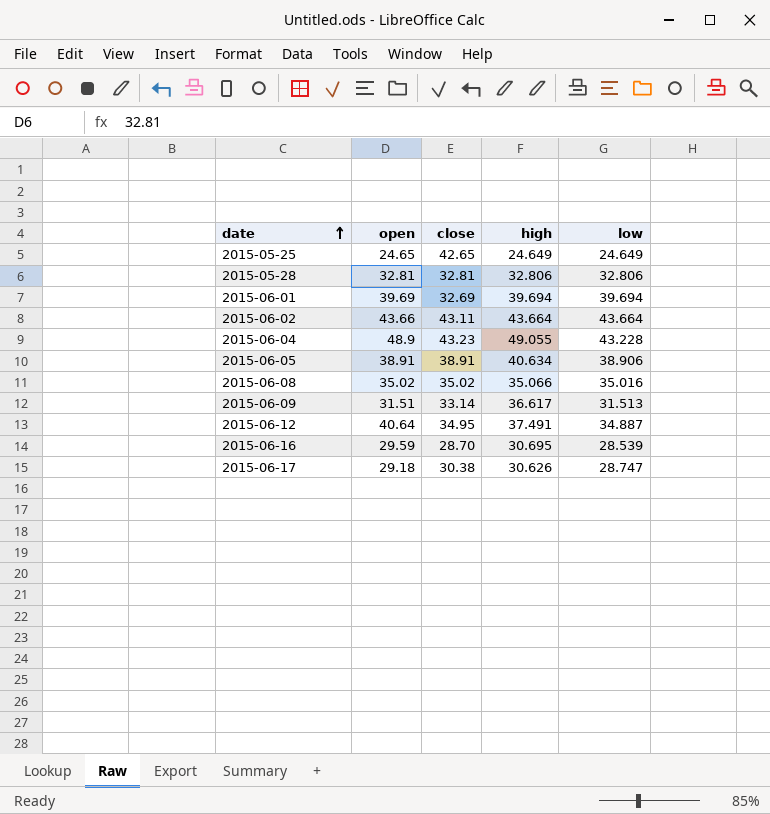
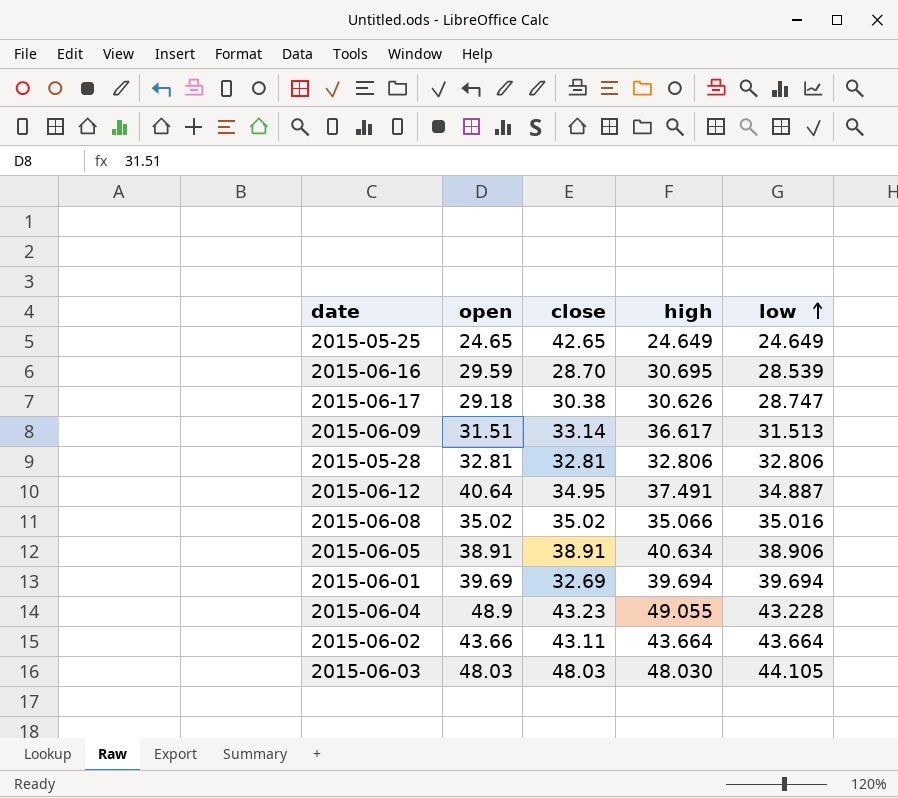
row order: date ascending -> low ascending
row 2015-06-03: none -> 48.03 | 48.03 | 48.030 | 44.105

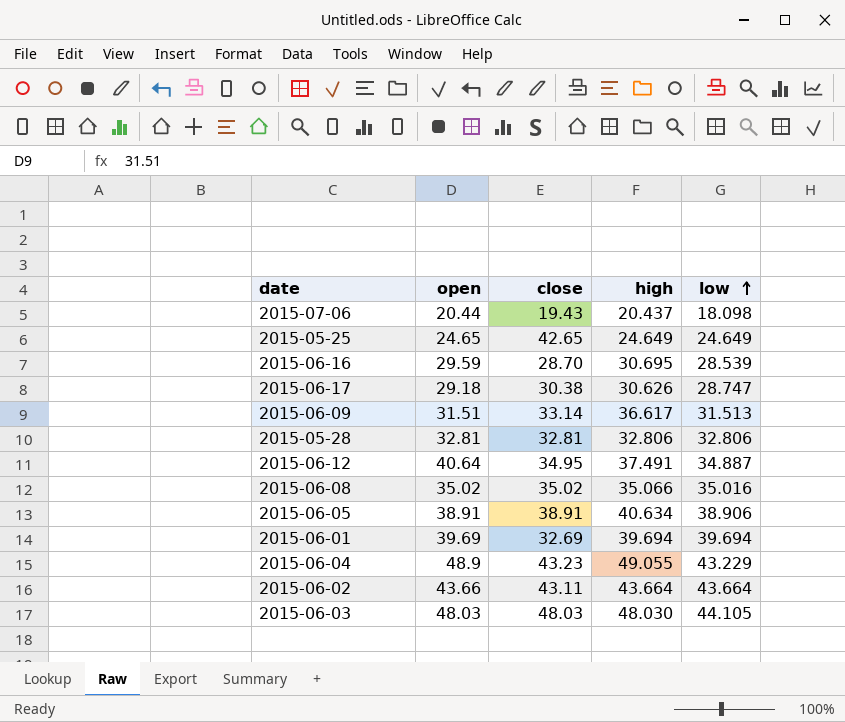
row 2015-07-06: none -> 20.44 | 19.43 | 20.437 | 18.098
2015-06-04 | low: 43.228 -> 43.229

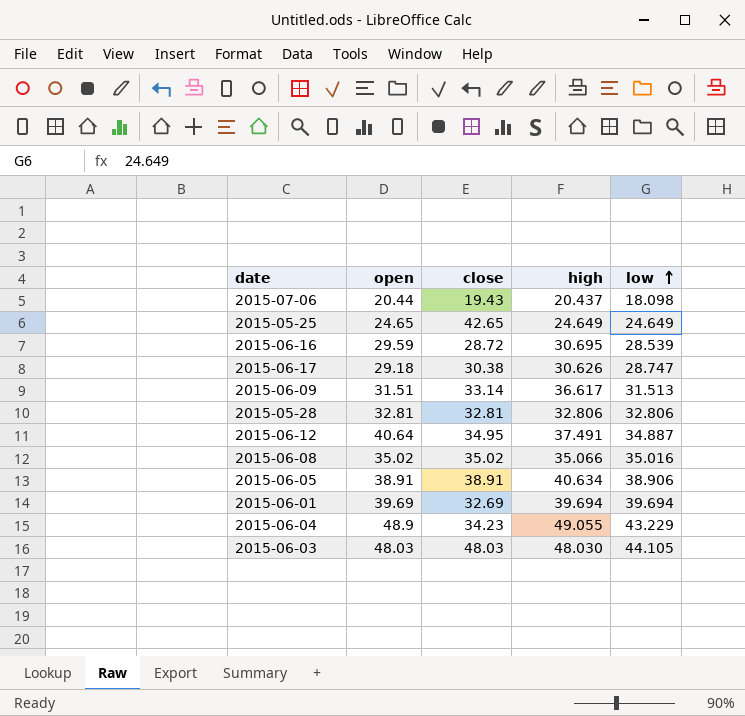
row 2015-06-02: 43.66 | 43.11 | 43.664 | 43.664 -> none
2015-06-16 | close: 28.70 -> 28.72
2015-06-04 | close: 43.23 -> 34.23

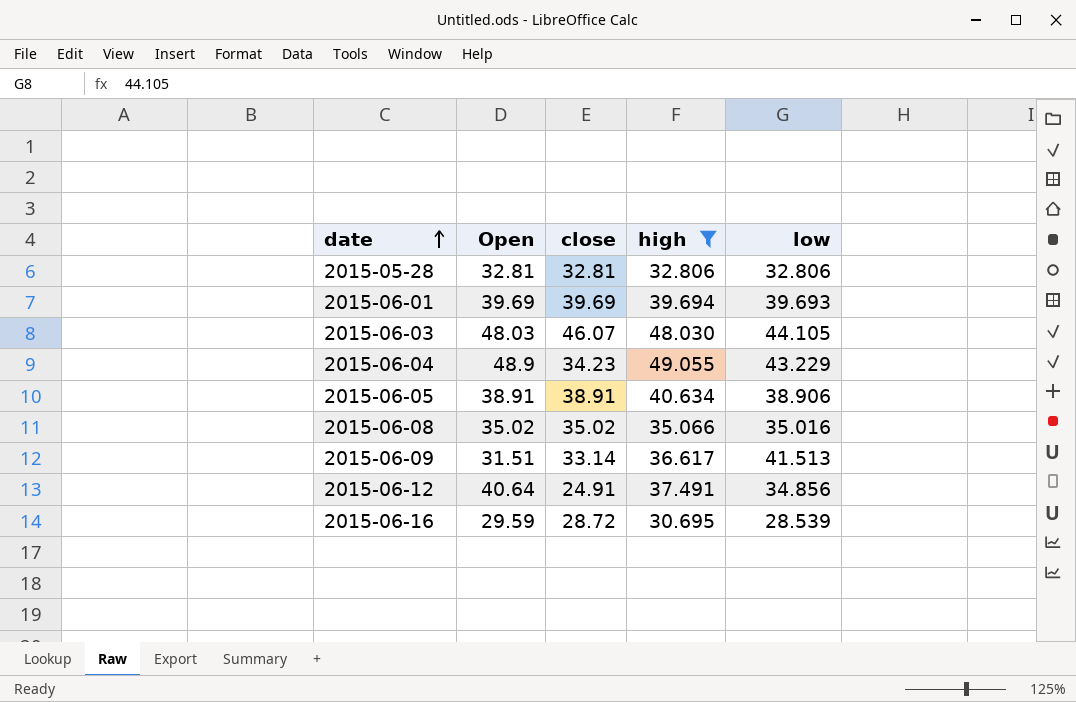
filter: none -> high >= 30.695
row order: low ascending -> date ascending
column name: open -> Open
2015-06-01 | close: 32.69 -> 39.69
2015-06-01 | low: 39.694 -> 39.693
2015-06-03 | close: 48.03 -> 46.07
2015-06-09 | low: 31.513 -> 41.513
2015-06-12 | close: 34.95 -> 24.91
2015-06-12 | low: 34.887 -> 34.856

